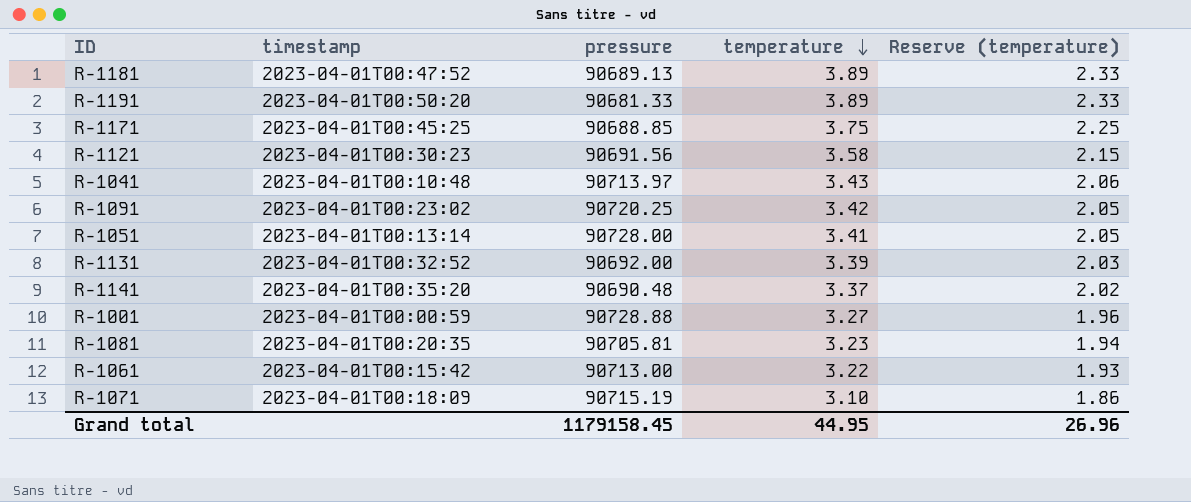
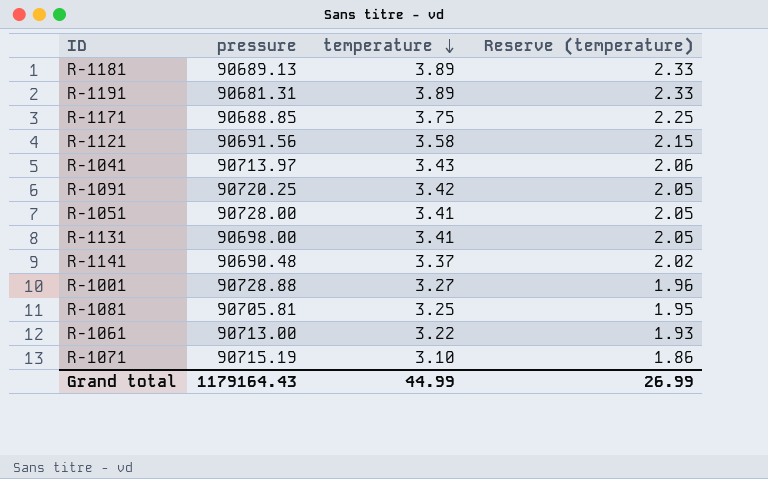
column timestamp | position: 2 -> none
R-1191 | pressure: 90681.33 -> 90681.31
R-1131 | pressure: 90692.00 -> 90698.00
R-1131 | temperature: 3.39 -> 3.41
R-1131 | Reserve (temperature): 2.03 -> 2.05
R-1081 | temperature: 3.23 -> 3.25
R-1081 | Reserve (temperature): 1.94 -> 1.95
Grand total | pressure: 1179158.45 -> 1179164.43
Grand total | temperature: 44.95 -> 44.99
Grand total | Reserve (temperature): 26.96 -> 26.99

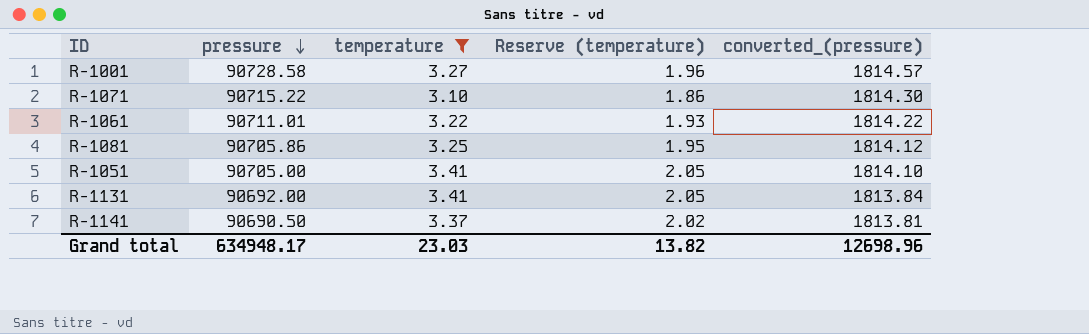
filter: none -> temperature <= 3.41
row order: temperature descending -> pressure descending
column converted_(pressure) | formula: none -> [pressure] * 0.02
R-1001 | pressure: 90728.88 -> 90728.58
R-1071 | pressure: 90715.19 -> 90715.22
R-1061 | pressure: 90713.00 -> 90711.01
R-1081 | pressure: 90705.81 -> 90705.86
R-1051 | pressure: 90728.00 -> 90705.00
R-1131 | pressure: 90698.00 -> 90692.00
R-1141 | pressure: 90690.48 -> 90690.50
Grand total | pressure: 1179164.43 -> 634948.17
Grand total | temperature: 44.99 -> 23.03
Grand total | Reserve (temperature): 26.99 -> 13.82

